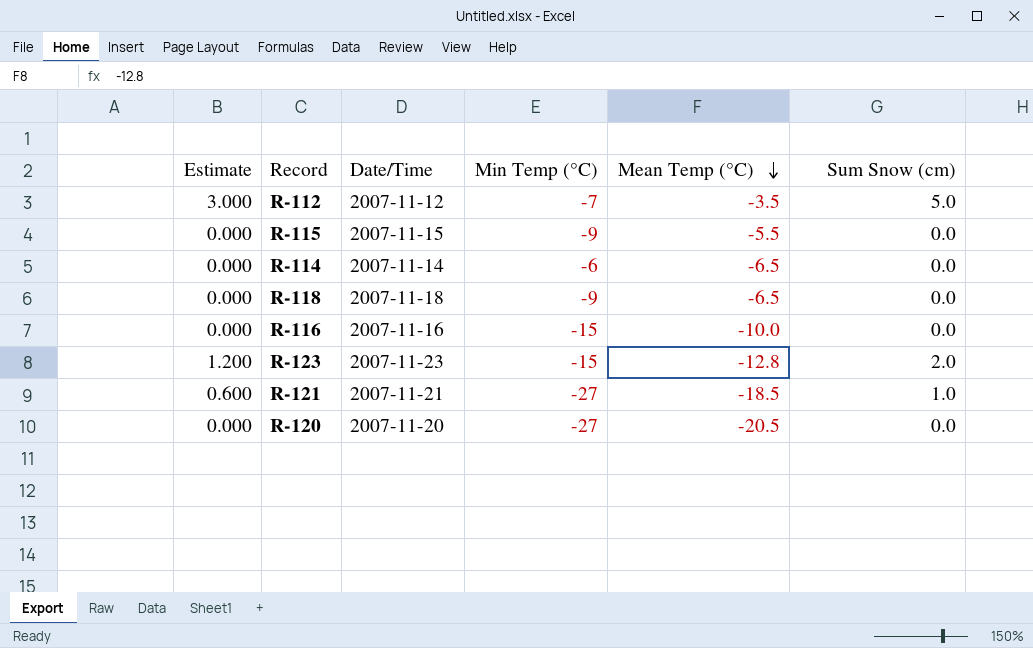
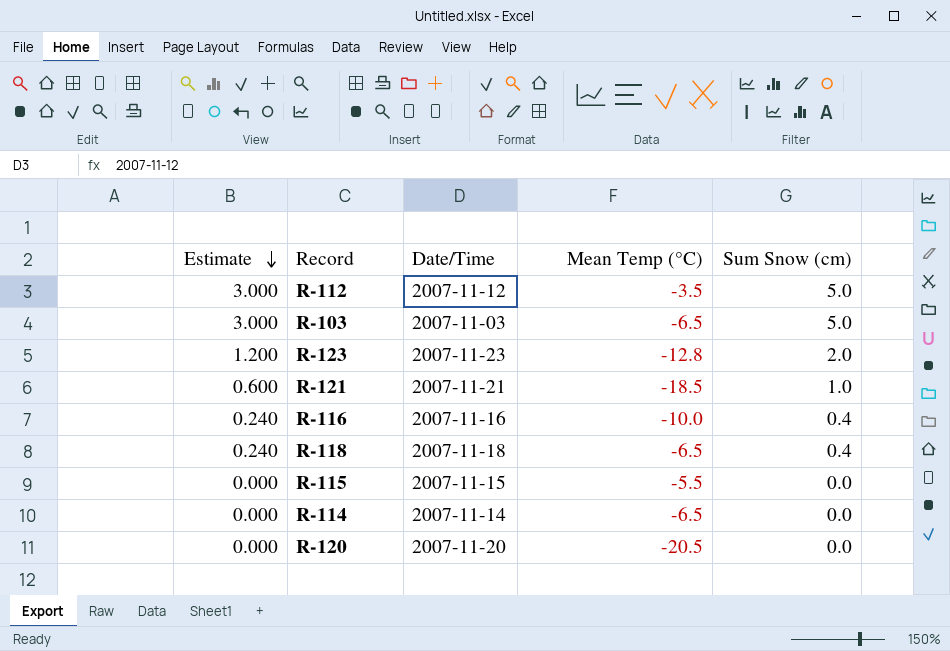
row order: Mean Temp (°C) descending -> Estimate descending
column Min Temp (°C) | position: 4 -> none
row R-103: none -> 3.000 | 2007-11-03 | -6.5 | 5.0
R-116 | Estimate: 0.000 -> 0.240
R-116 | Sum Snow (cm): 0.0 -> 0.4
R-118 | Estimate: 0.000 -> 0.240
R-118 | Sum Snow (cm): 0.0 -> 0.4

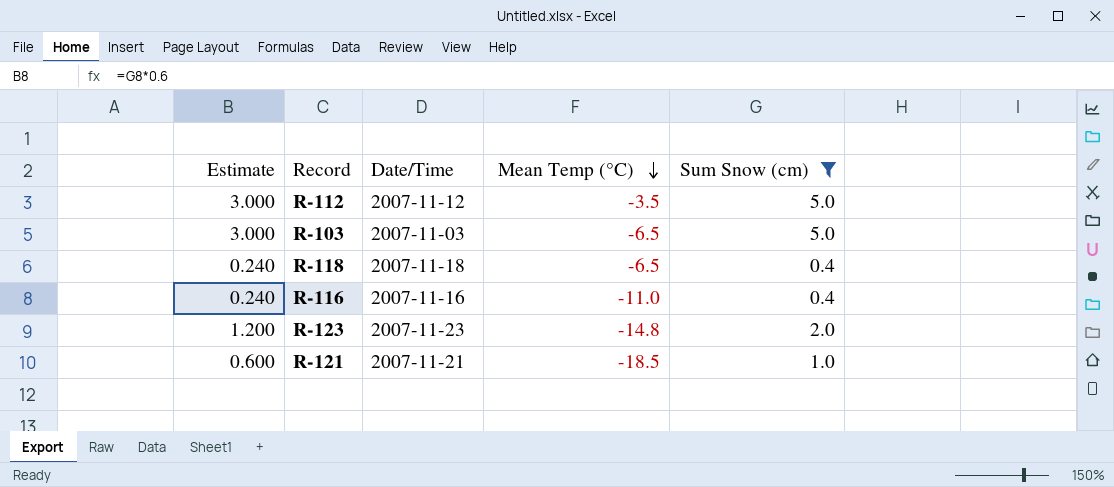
filter: none -> Sum Snow (cm) != 0.0
row order: Estimate descending -> Mean Temp (°C) descending
R-116 | Mean Temp (°C): -10.0 -> -11.0
R-123 | Mean Temp (°C): -12.8 -> -14.8

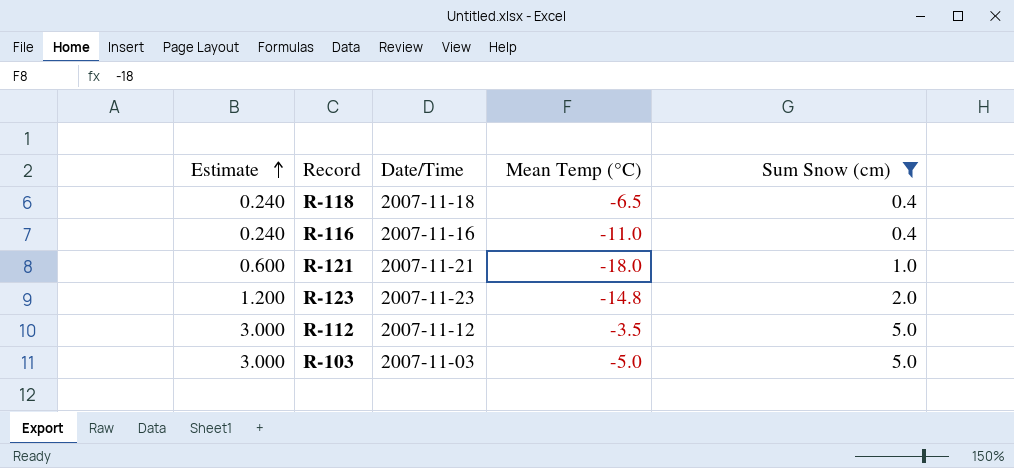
row order: Mean Temp (°C) descending -> Estimate ascending
R-121 | Mean Temp (°C): -18.5 -> -18.0
R-103 | Mean Temp (°C): -6.5 -> -5.0

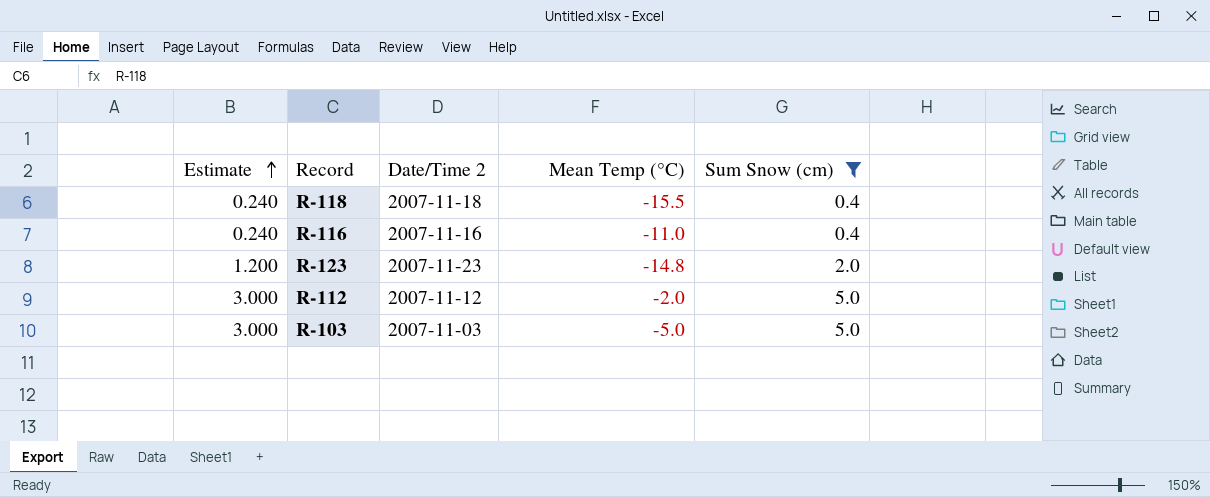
column name: Date/Time -> Date/Time 2
row R-121: 0.600 | 2007-11-21 | -18.0 | 1.0 -> none
R-118 | Mean Temp (°C): -6.5 -> -15.5
R-112 | Mean Temp (°C): -3.5 -> -2.0

